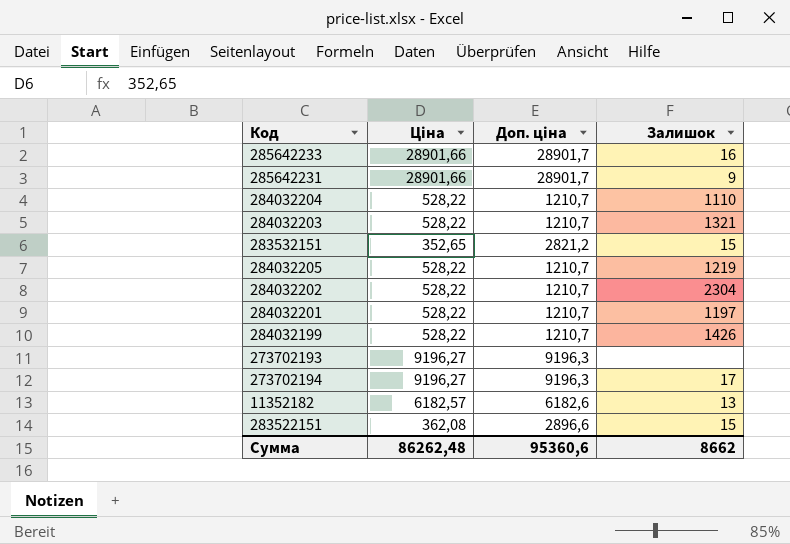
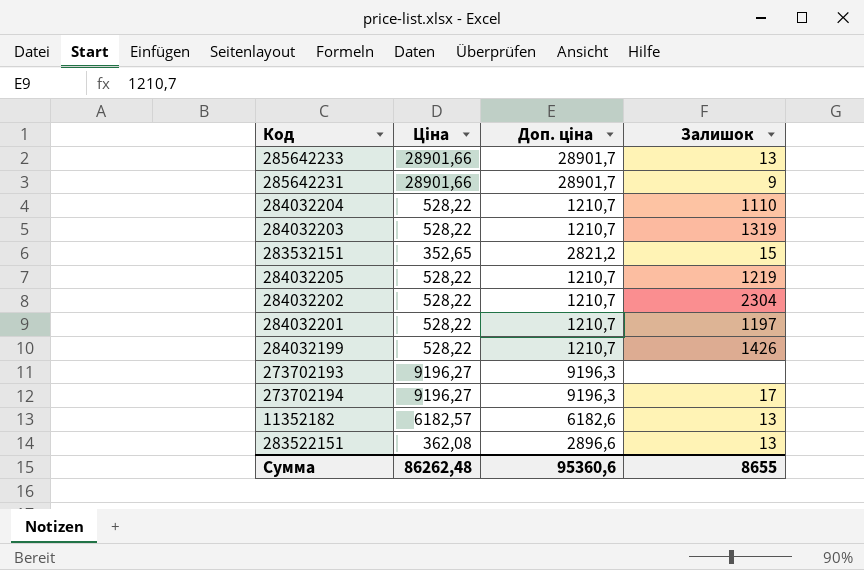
285642233 | Залишок: 16 -> 13
284032203 | Залишок: 1321 -> 1319
283522151 | Залишок: 15 -> 13
Сумма | Залишок: 8662 -> 8655

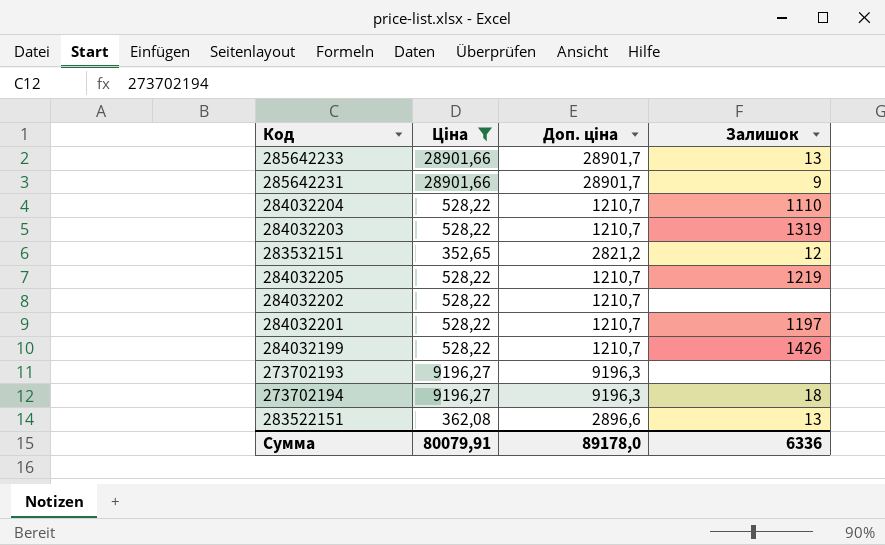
filter: none -> Ціна != 6182,57
283532151 | Залишок: 15 -> 12
284032202 | Залишок: 2304 -> none
273702194 | Залишок: 17 -> 18
Сумма | Ціна: 86262,48 -> 80079,91
Сумма | Доп. ціна: 95360,6 -> 89178,0
Сумма | Залишок: 8655 -> 6336

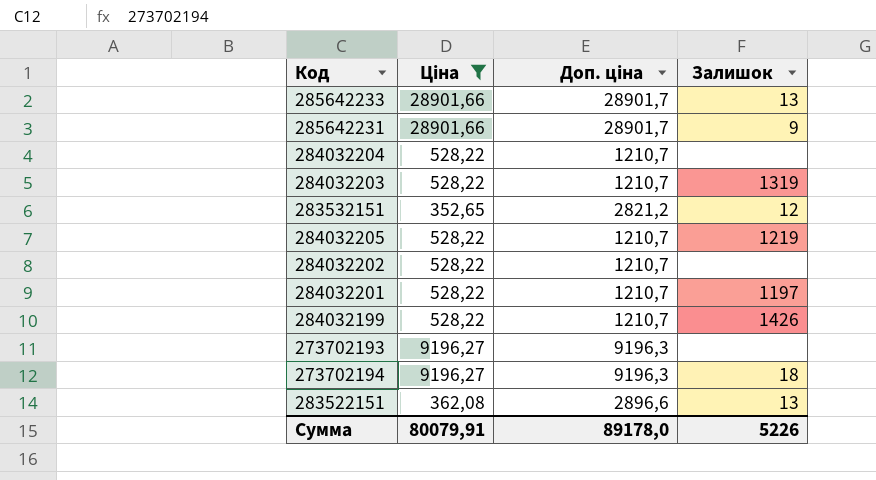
284032204 | Залишок: 1110 -> none
Сумма | Залишок: 6336 -> 5226

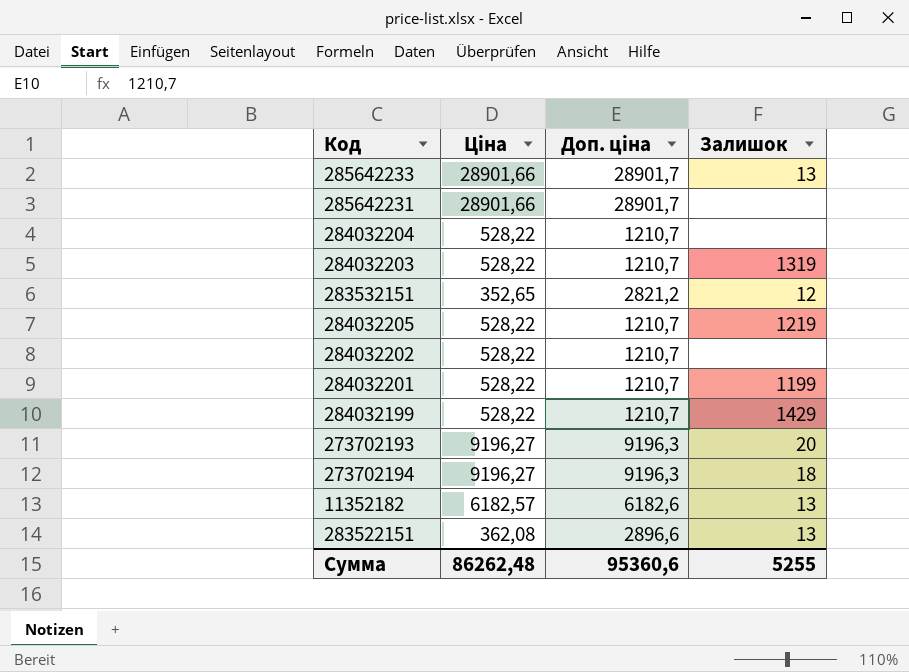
filter: Ціна != 6182,57 -> none
285642231 | Залишок: 9 -> none
284032201 | Залишок: 1197 -> 1199
284032199 | Залишок: 1426 -> 1429
273702193 | Залишок: none -> 20
Сумма | Ціна: 80079,91 -> 86262,48
Сумма | Доп. ціна: 89178,0 -> 95360,6
Сумма | Залишок: 5226 -> 5255

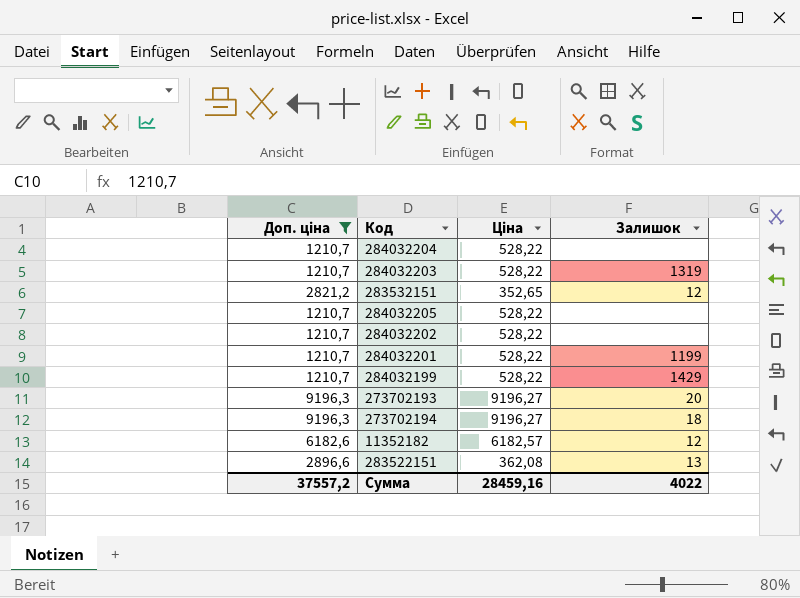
filter: none -> Доп. ціна != 28901,7
column Доп. ціна | position: 3 -> 1
284032205 | Залишок: 1219 -> none
11352182 | Залишок: 13 -> 12
Сумма | Доп. ціна: 95360,6 -> 37557,2
Сумма | Ціна: 86262,48 -> 28459,16
Сумма | Залишок: 5255 -> 4022

